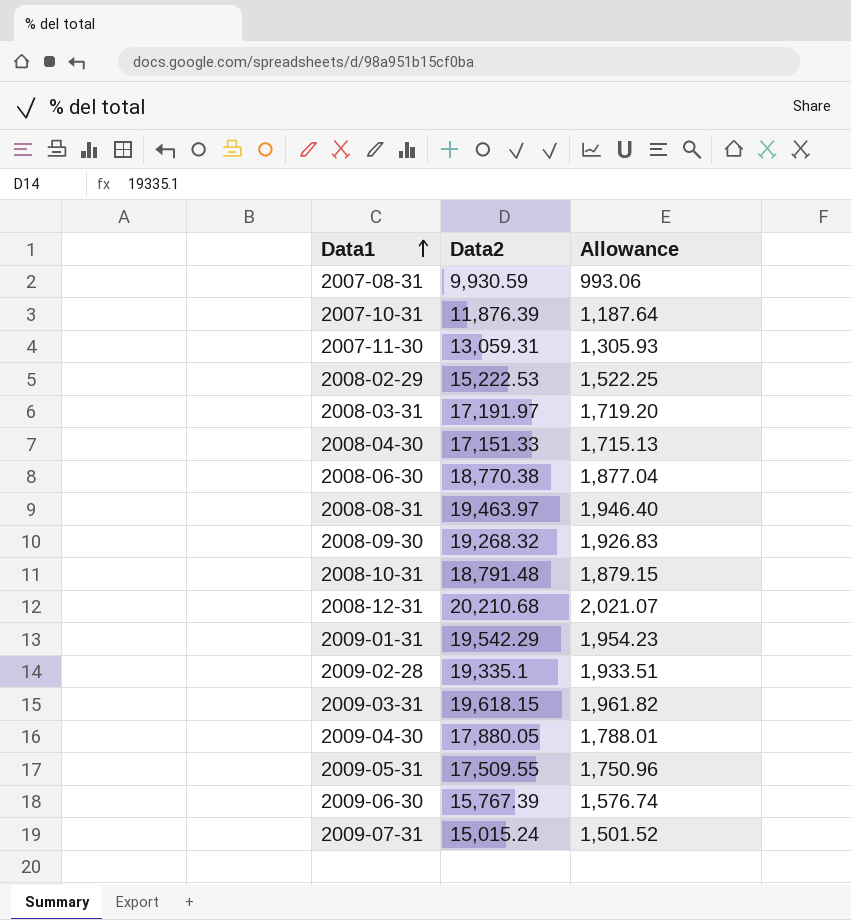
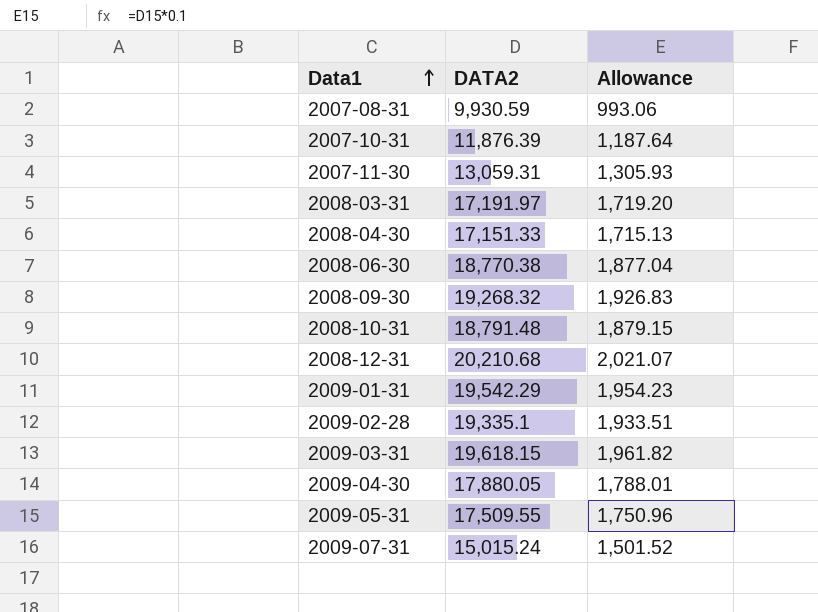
column name: Data2 -> DATA2
row 2008-02-29: 15,222.53 | 1,522.25 -> none
row 2008-08-31: 19,463.97 | 1,946.40 -> none
row 2009-06-30: 15,767.39 | 1,576.74 -> none

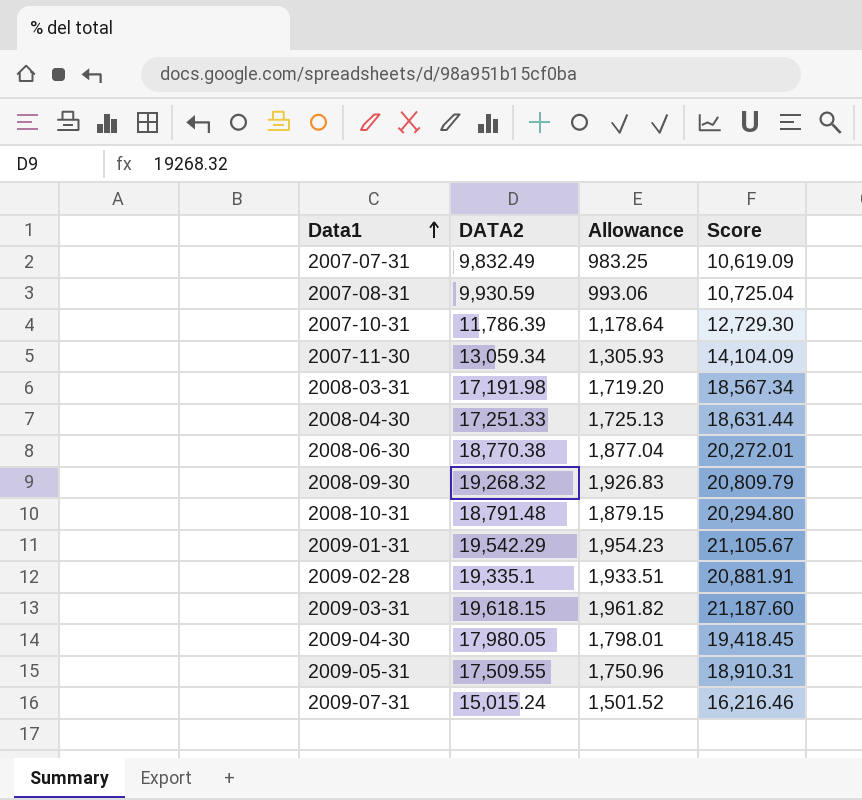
column Score | formula: none -> [DATA2] * 1.08
row 2008-12-31: 20,210.68 | 2,021.07 -> none
row 2007-07-31: none -> 9,832.49 | 983.25 | 10,619.09
2007-10-31 | DATA2: 11,876.39 -> 11,786.39
2007-10-31 | Allowance: 1,187.64 -> 1,178.64
2007-11-30 | DATA2: 13,059.31 -> 13,059.34
2008-03-31 | DATA2: 17,191.97 -> 17,191.98
2008-04-30 | DATA2: 17,151.33 -> 17,251.33
2008-04-30 | Allowance: 1,715.13 -> 1,725.13
2009-04-30 | DATA2: 17,880.05 -> 17,980.05
2009-04-30 | Allowance: 1,788.01 -> 1,798.01

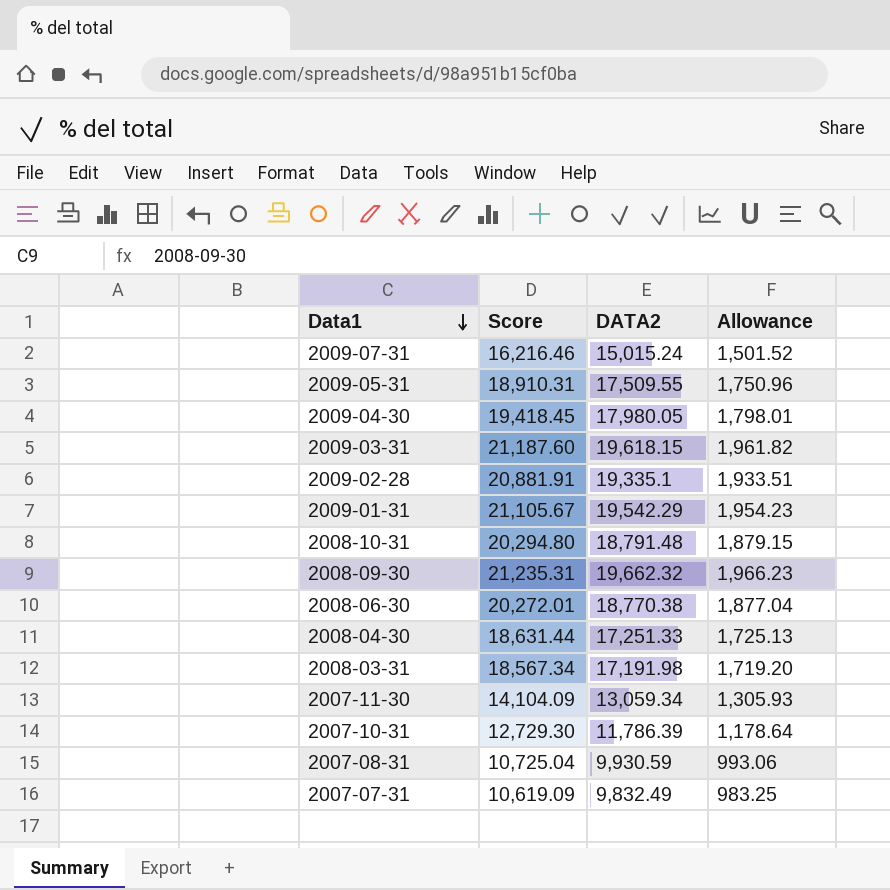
row order: Data1 ascending -> Data1 descending
column Score | position: 4 -> 2
2008-09-30 | Score: 20,809.79 -> 21,235.31
2008-09-30 | DATA2: 19,268.32 -> 19,662.32
2008-09-30 | Allowance: 1,926.83 -> 1,966.23

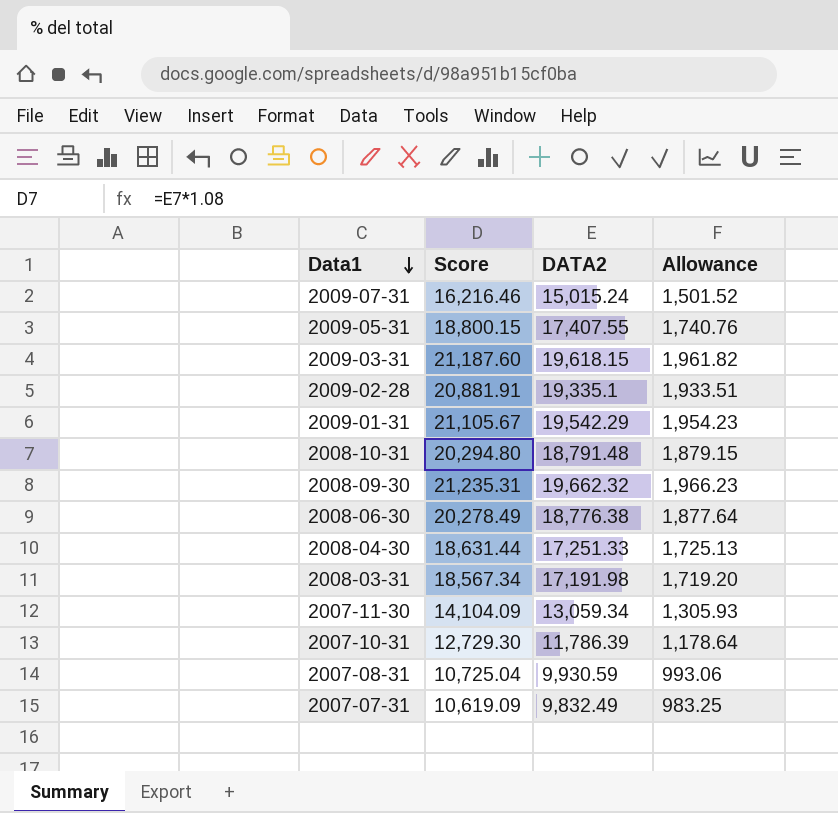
row 2009-04-30: 19,418.45 | 17,980.05 | 1,798.01 -> none
2009-05-31 | Score: 18,910.31 -> 18,800.15
2009-05-31 | DATA2: 17,509.55 -> 17,407.55
2009-05-31 | Allowance: 1,750.96 -> 1,740.76
2008-06-30 | Score: 20,272.01 -> 20,278.49
2008-06-30 | DATA2: 18,770.38 -> 18,776.38
2008-06-30 | Allowance: 1,877.04 -> 1,877.64

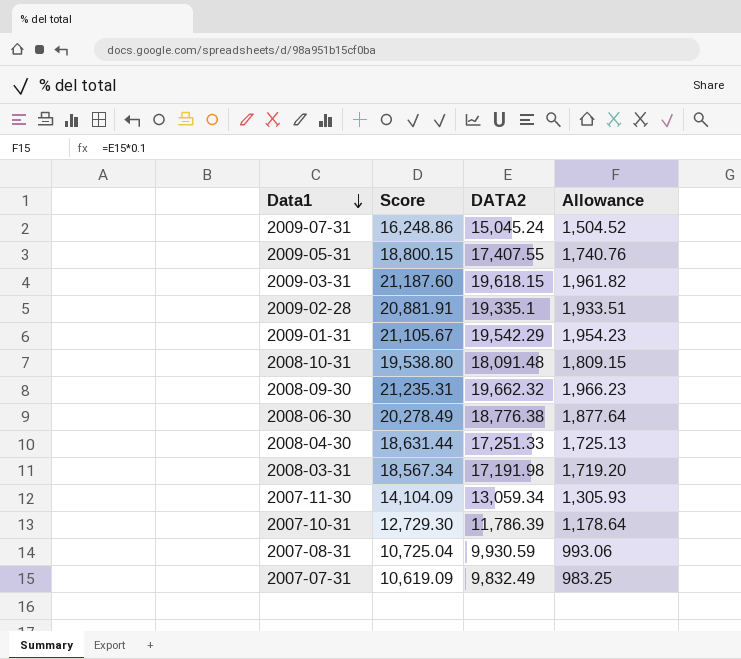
2009-07-31 | Score: 16,216.46 -> 16,248.86
2009-07-31 | DATA2: 15,015.24 -> 15,045.24
2009-07-31 | Allowance: 1,501.52 -> 1,504.52
2008-10-31 | Score: 20,294.80 -> 19,538.80
2008-10-31 | DATA2: 18,791.48 -> 18,091.48
2008-10-31 | Allowance: 1,879.15 -> 1,809.15

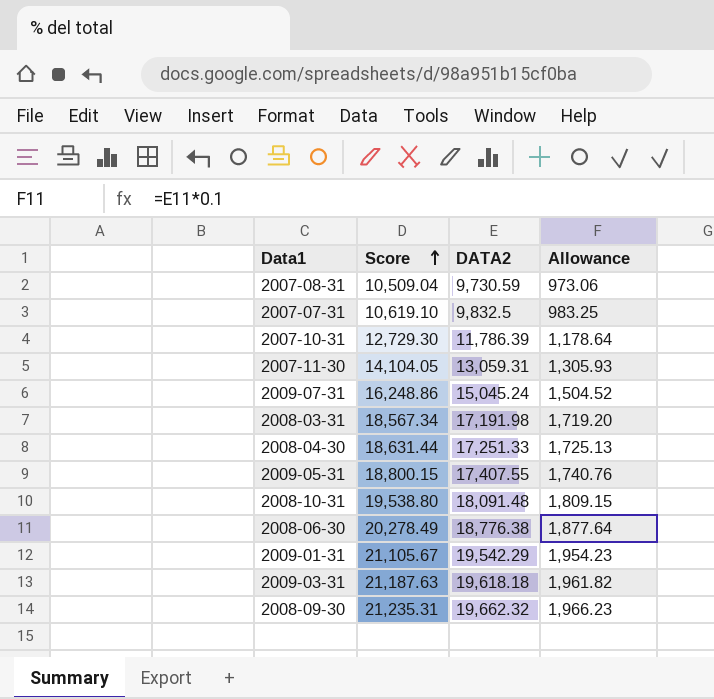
row order: Data1 descending -> Score ascending
row 2009-02-28: 20,881.91 | 19,335.1 | 1,933.51 -> none
2007-08-31 | Score: 10,725.04 -> 10,509.04
2007-08-31 | DATA2: 9,930.59 -> 9,730.59
2007-08-31 | Allowance: 993.06 -> 973.06
2007-07-31 | Score: 10,619.09 -> 10,619.10
2007-07-31 | DATA2: 9,832.49 -> 9,832.5
2007-11-30 | Score: 14,104.09 -> 14,104.05
2007-11-30 | DATA2: 13,059.34 -> 13,059.31
2009-03-31 | Score: 21,187.60 -> 21,187.63
2009-03-31 | DATA2: 19,618.15 -> 19,618.18

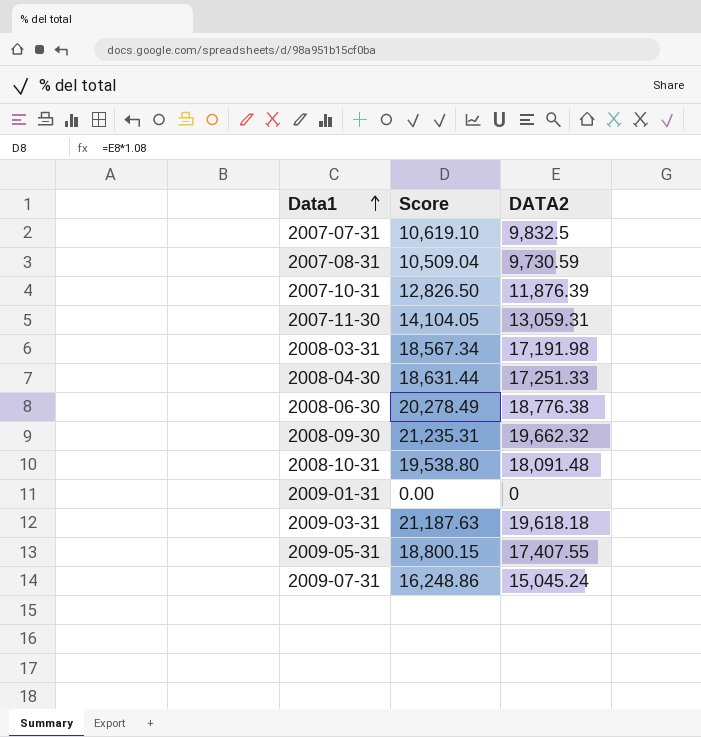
row order: Score ascending -> Data1 ascending
column Allowance | formula: [DATA2] * 0.1 -> none
2007-10-31 | Score: 12,729.30 -> 12,826.50
2007-10-31 | DATA2: 11,786.39 -> 11,876.39
2009-01-31 | Score: 21,105.67 -> 0.00
2009-01-31 | DATA2: 19,542.29 -> 0

